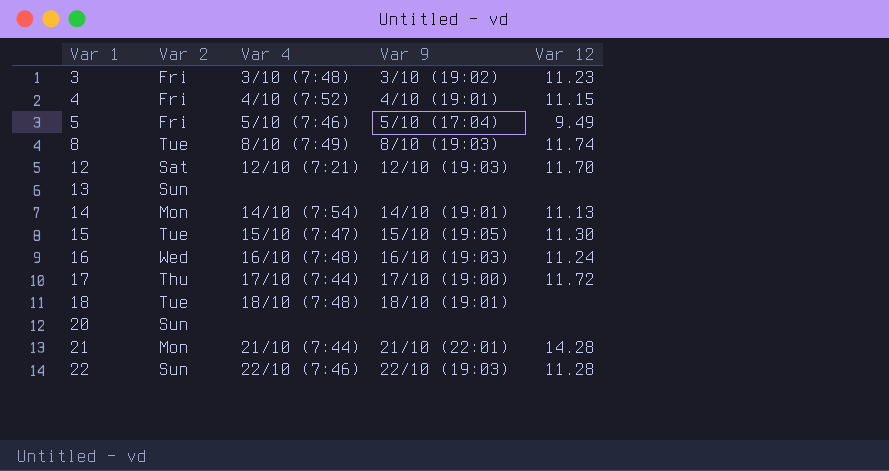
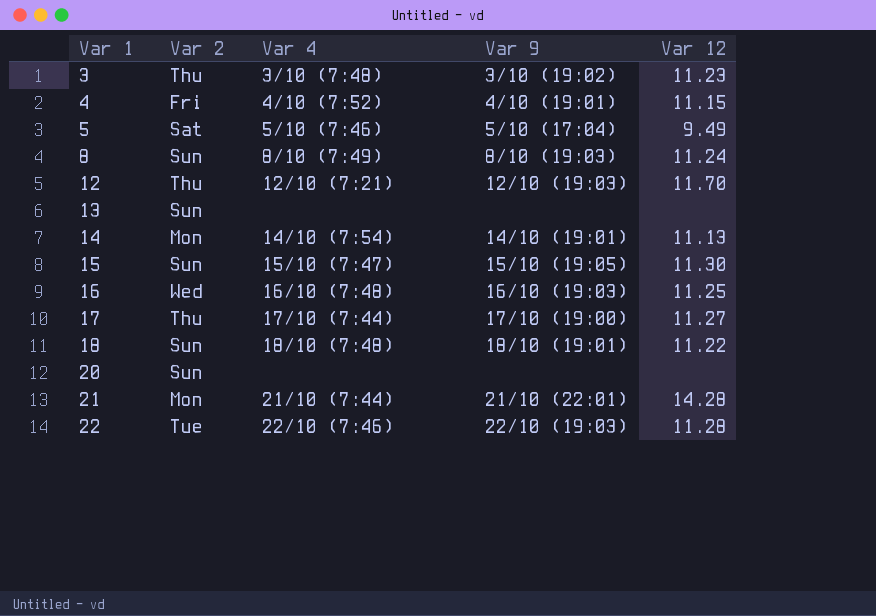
3 | Var 2: Fri -> Thu
5 | Var 2: Fri -> Sat
8 | Var 2: Tue -> Sun
8 | Var 12: 11.74 -> 11.24
12 | Var 2: Sat -> Thu
15 | Var 2: Tue -> Sun
16 | Var 12: 11.24 -> 11.25
17 | Var 12: 11.72 -> 11.27
18 | Var 2: Tue -> Sun
18 | Var 12: none -> 11.22
22 | Var 2: Sun -> Tue

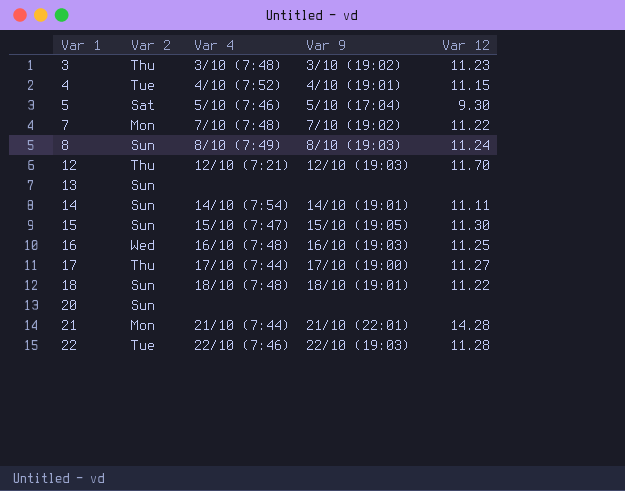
4 | Var 2: Fri -> Tue
5 | Var 12: 9.49 -> 9.30
row 7: none -> Mon | 7/10 (7:48) | 7/10 (19:02) | 11.22
14 | Var 2: Mon -> Sun
14 | Var 12: 11.13 -> 11.11

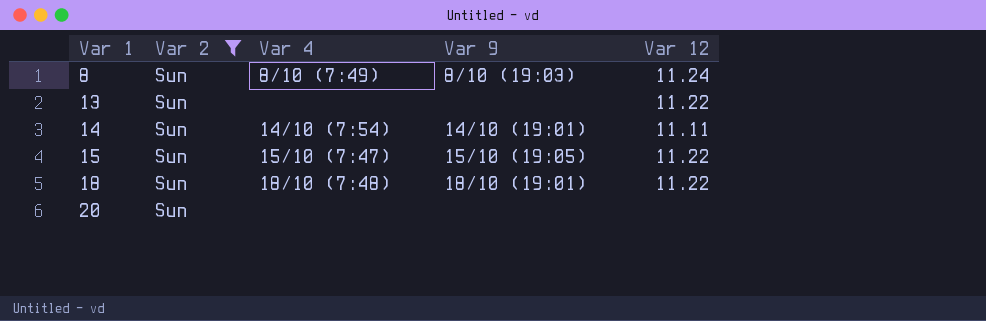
filter: none -> Var 2 = Sun
13 | Var 12: none -> 11.22
15 | Var 12: 11.30 -> 11.22

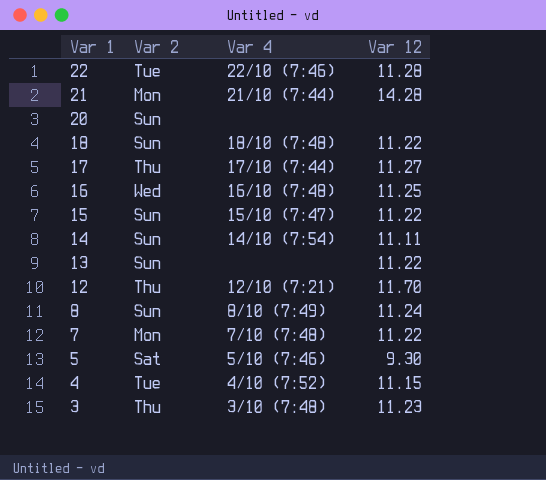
filter: Var 2 = Sun -> none
row order: Var 1 ascending -> Var 1 descending
column Var 9 | position: 4 -> none

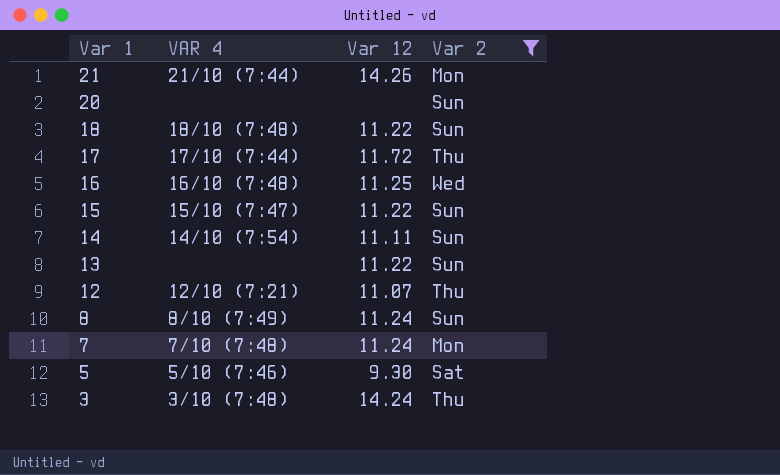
filter: none -> Var 2 != Tue
column name: Var 4 -> VAR 4
column Var 2 | position: 2 -> 4
21 | Var 12: 14.28 -> 14.26
17 | Var 12: 11.27 -> 11.72
12 | Var 12: 11.70 -> 11.07
7 | Var 12: 11.22 -> 11.24
3 | Var 12: 11.23 -> 14.24

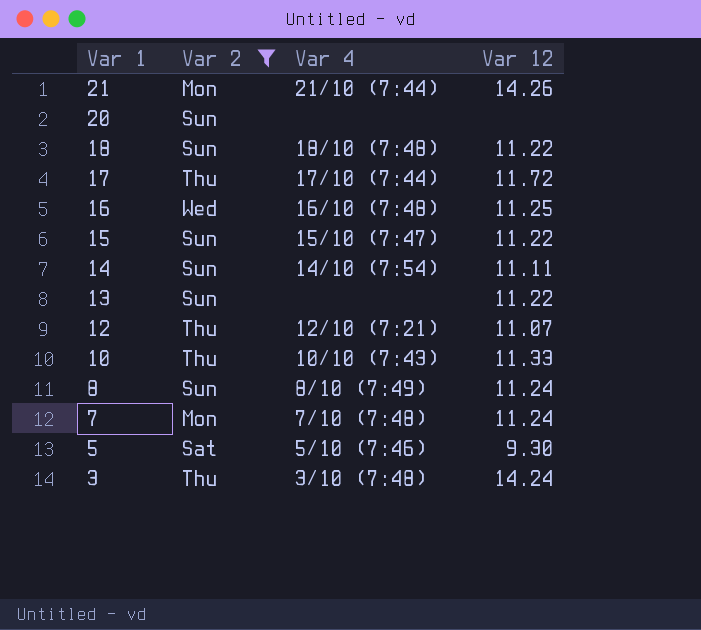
column Var 2 | position: 4 -> 2
column name: VAR 4 -> Var 4
row 10: none -> Thu | 10/10 (7:43) | 11.33

